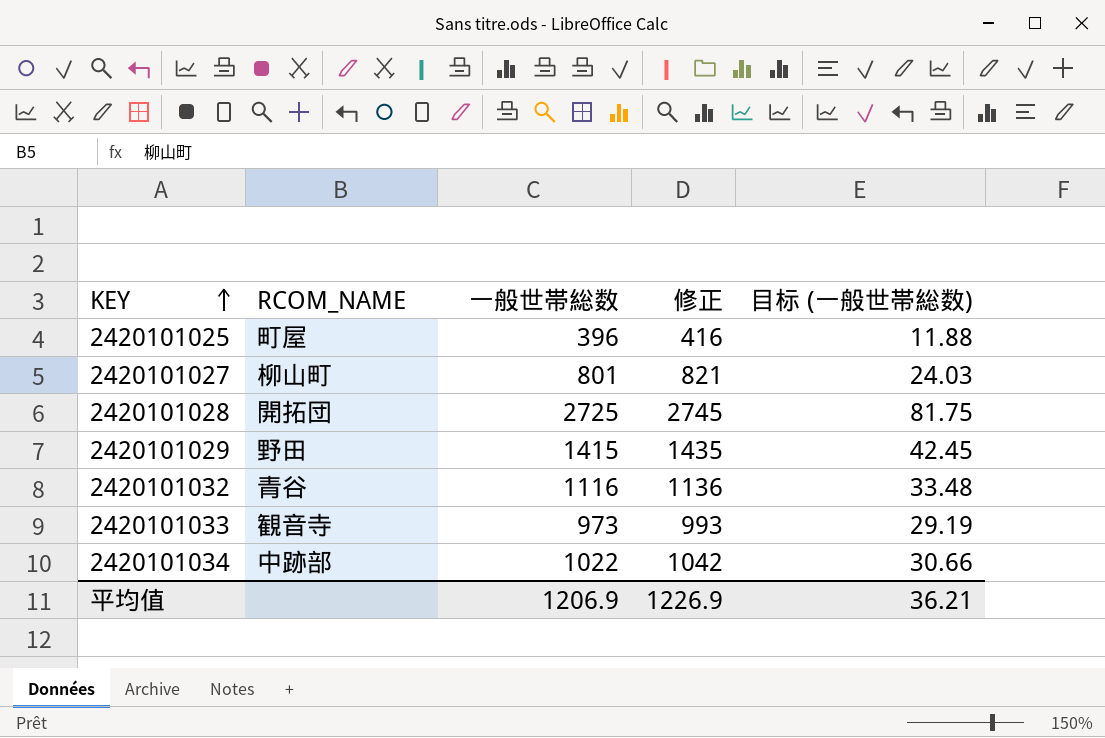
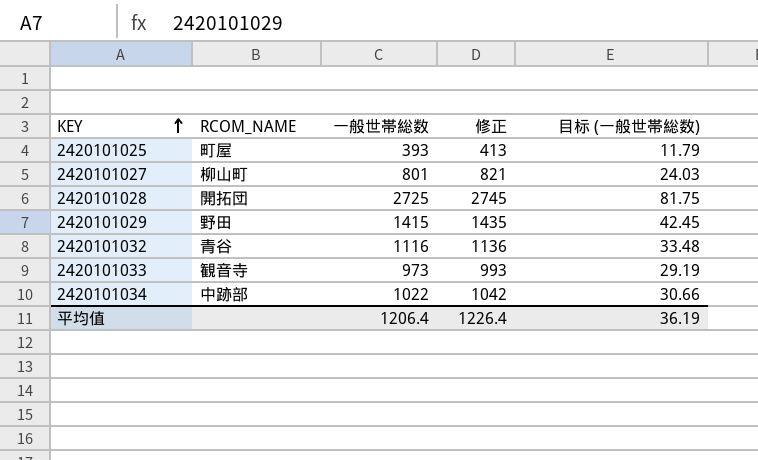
2420101025 | 一般世帯総数: 396 -> 393
2420101025 | 修正: 416 -> 413
2420101025 | 目标 (一般世帯総数): 11.88 -> 11.79
平均值 | 一般世帯総数: 1206.9 -> 1206.4
平均值 | 修正: 1226.9 -> 1226.4
平均值 | 目标 (一般世帯総数): 36.21 -> 36.19

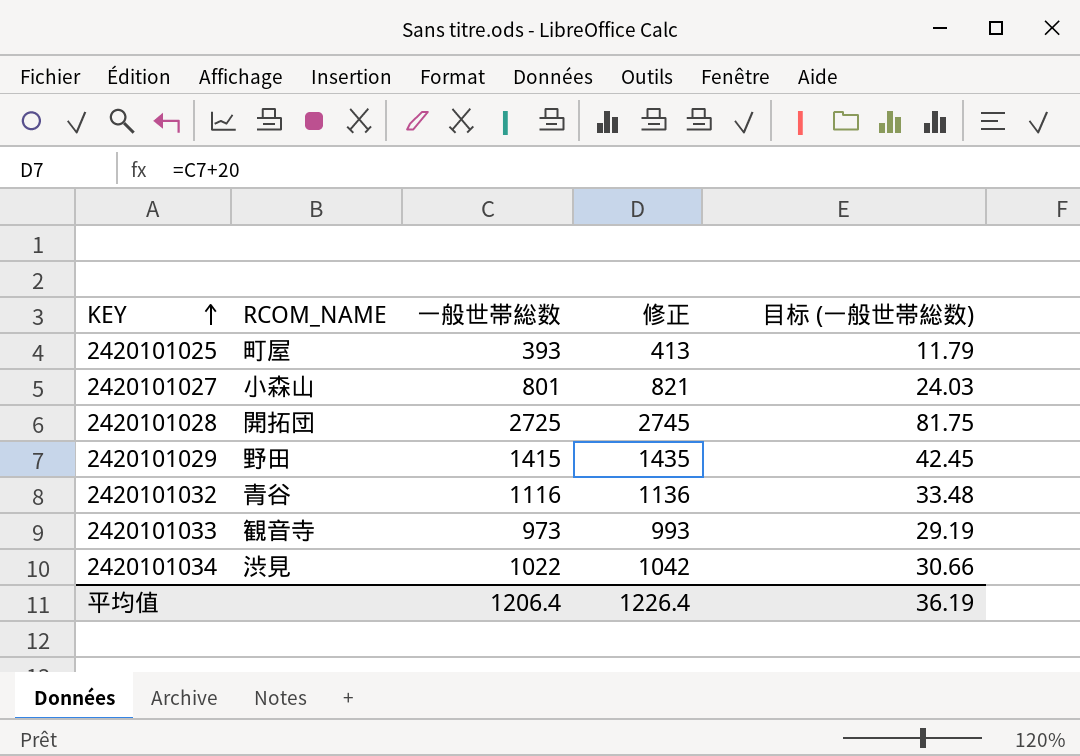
2420101027 | RCOM_NAME: 柳山町 -> 小森山
2420101034 | RCOM_NAME: 中跡部 -> 渋見

